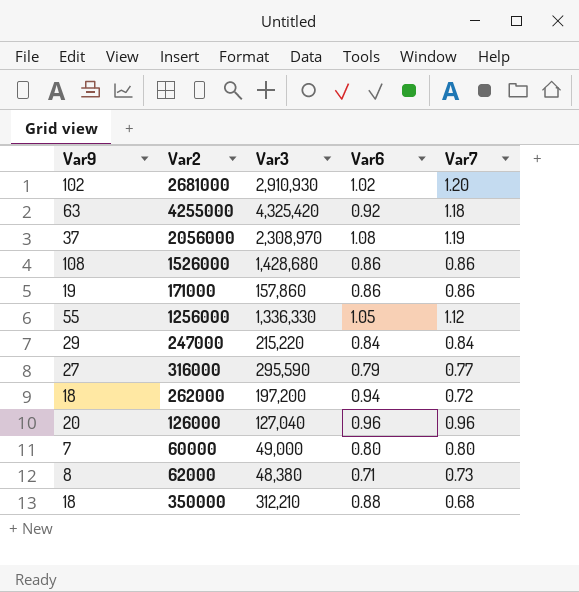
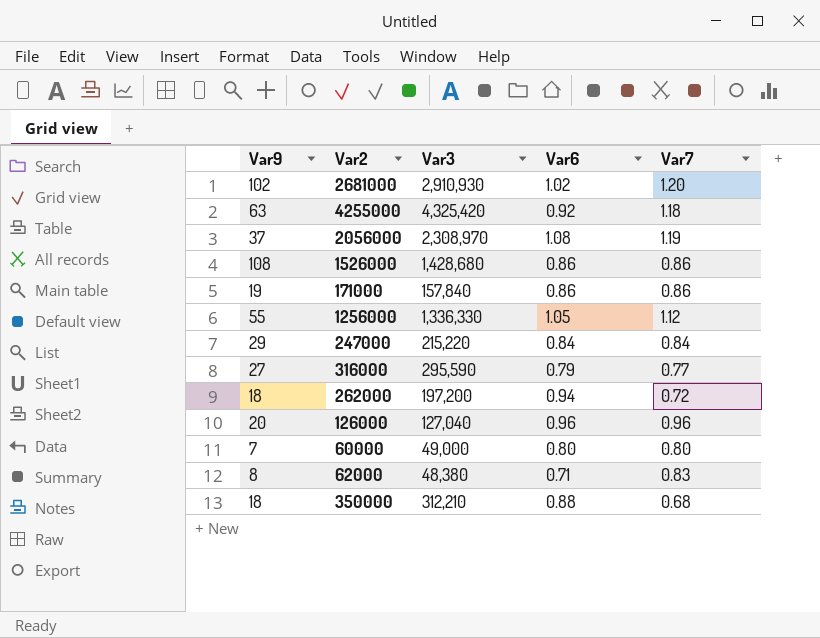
171000 | Var3: 157,860 -> 157,840
62000 | Var7: 0.73 -> 0.83

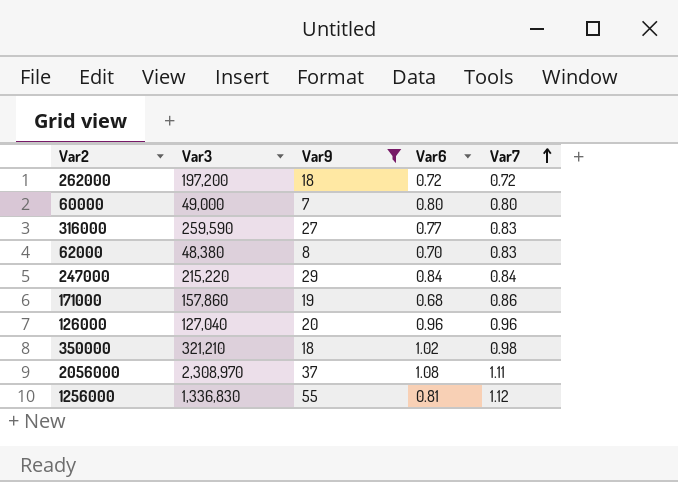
filter: none -> Var9 <= 55
row order: none -> Var7 ascending
column Var9 | position: 1 -> 3
262000 | Var6: 0.94 -> 0.72
316000 | Var3: 295,590 -> 259,590
316000 | Var6: 0.79 -> 0.77
316000 | Var7: 0.77 -> 0.83
62000 | Var6: 0.71 -> 0.70
171000 | Var3: 157,840 -> 157,860
171000 | Var6: 0.86 -> 0.68
350000 | Var3: 312,210 -> 321,210
350000 | Var6: 0.88 -> 1.02
350000 | Var7: 0.68 -> 0.98
2056000 | Var7: 1.19 -> 1.11
1256000 | Var3: 1,336,330 -> 1,336,830
1256000 | Var6: 1.05 -> 0.81

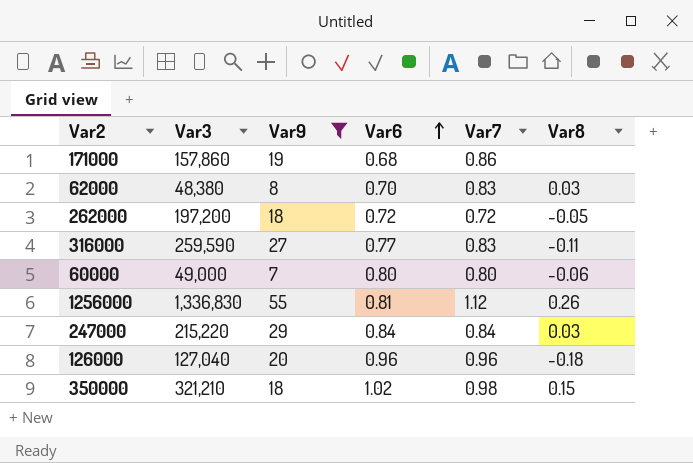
row order: Var7 ascending -> Var6 ascending
column Var8 | position: none -> 6
row 2056000: 2,308,970 | 37 | 1.08 | 1.11 -> none

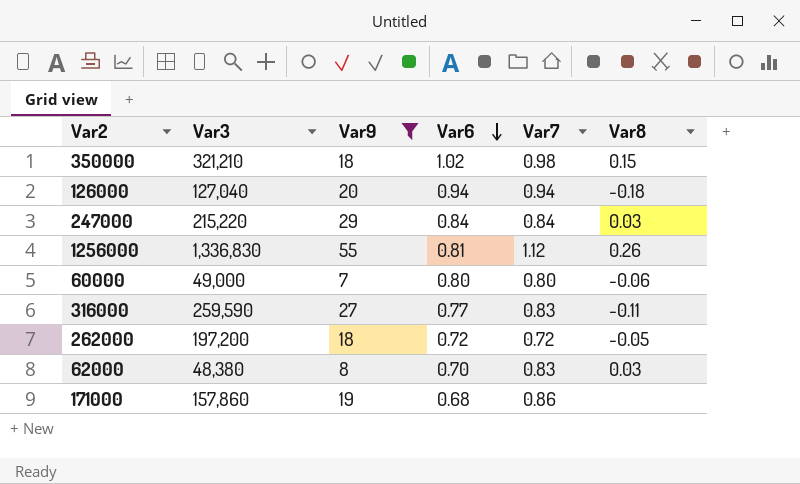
row order: Var6 ascending -> Var6 descending
126000 | Var6: 0.96 -> 0.94
126000 | Var7: 0.96 -> 0.94

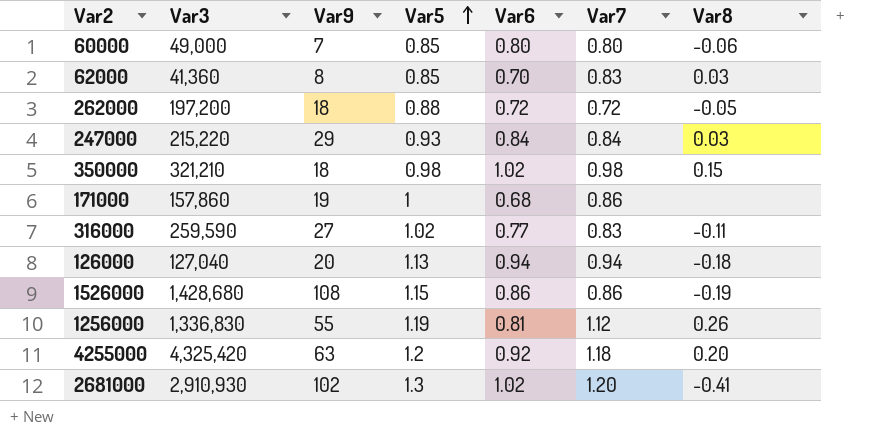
filter: Var9 <= 55 -> none
row order: Var6 descending -> Var5 ascending
column Var5 | position: none -> 4
62000 | Var3: 48,380 -> 41,360

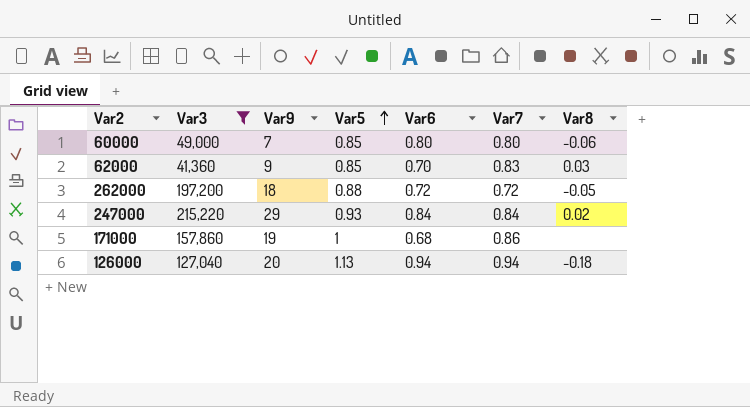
filter: none -> Var3 <= 215,220
62000 | Var9: 8 -> 9
247000 | Var8: 0.03 -> 0.02

